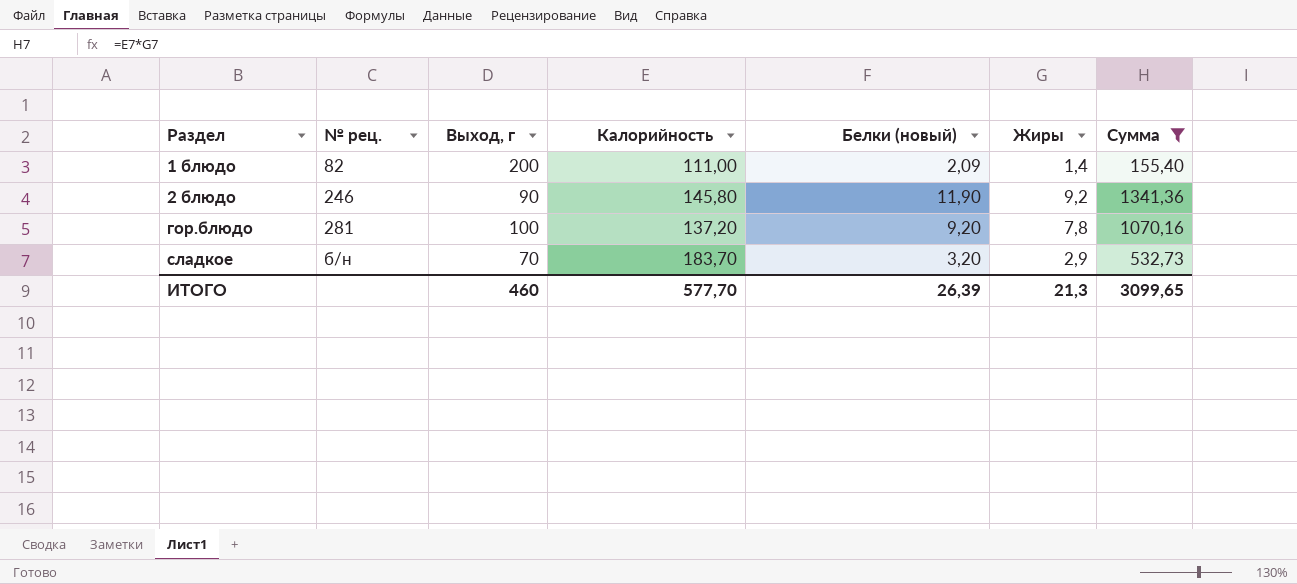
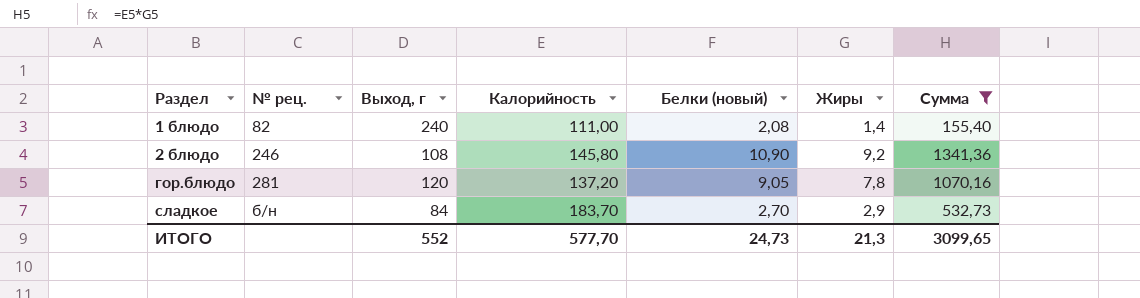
1 блюдо | Выход, г: 200 -> 240
1 блюдо | Белки (новый): 2,09 -> 2,08
2 блюдо | Выход, г: 90 -> 108
2 блюдо | Белки (новый): 11,90 -> 10,90
гор.блюдо | Выход, г: 100 -> 120
гор.блюдо | Белки (новый): 9,20 -> 9,05
сладкое | Выход, г: 70 -> 84
сладкое | Белки (новый): 3,20 -> 2,70
ИТОГО | Выход, г: 460 -> 552
ИТОГО | Белки (новый): 26,39 -> 24,73

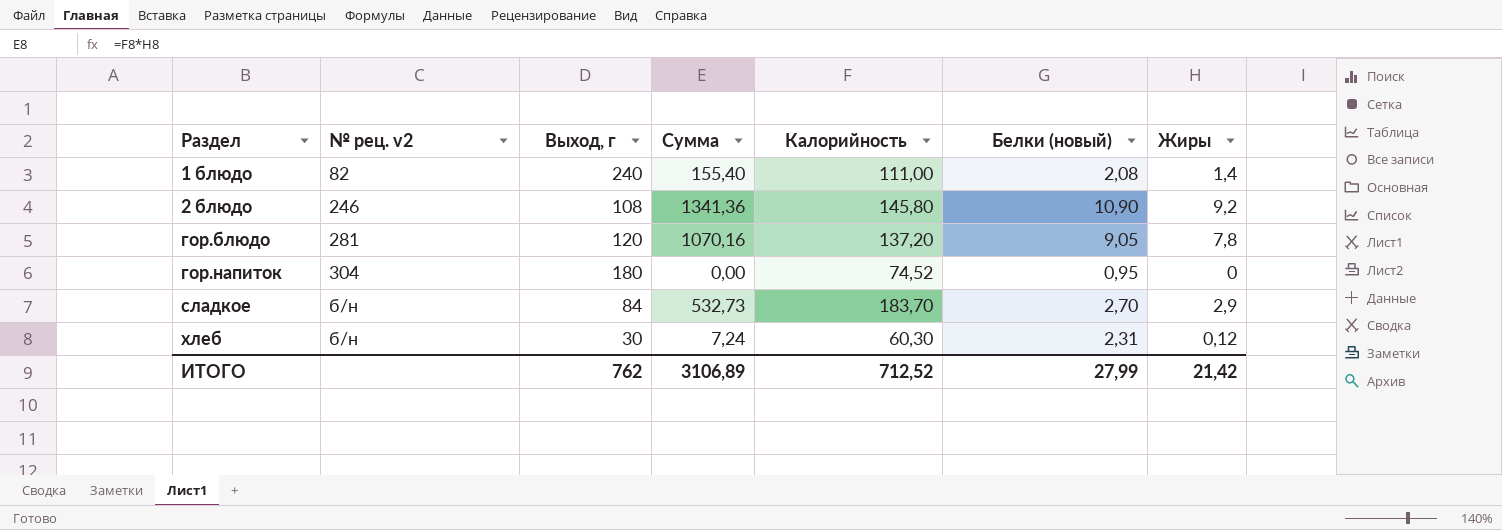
filter: Сумма >= 155,40 -> none
column name: № рец. -> № рец. v2
column Сумма | position: 7 -> 4
ИТОГО | Выход, г: 552 -> 762
ИТОГО | Сумма: 3099,65 -> 3106,89
ИТОГО | Калорийность: 577,70 -> 712,52
ИТОГО | Белки (новый): 24,73 -> 27,99
ИТОГО | Жиры: 21,3 -> 21,42

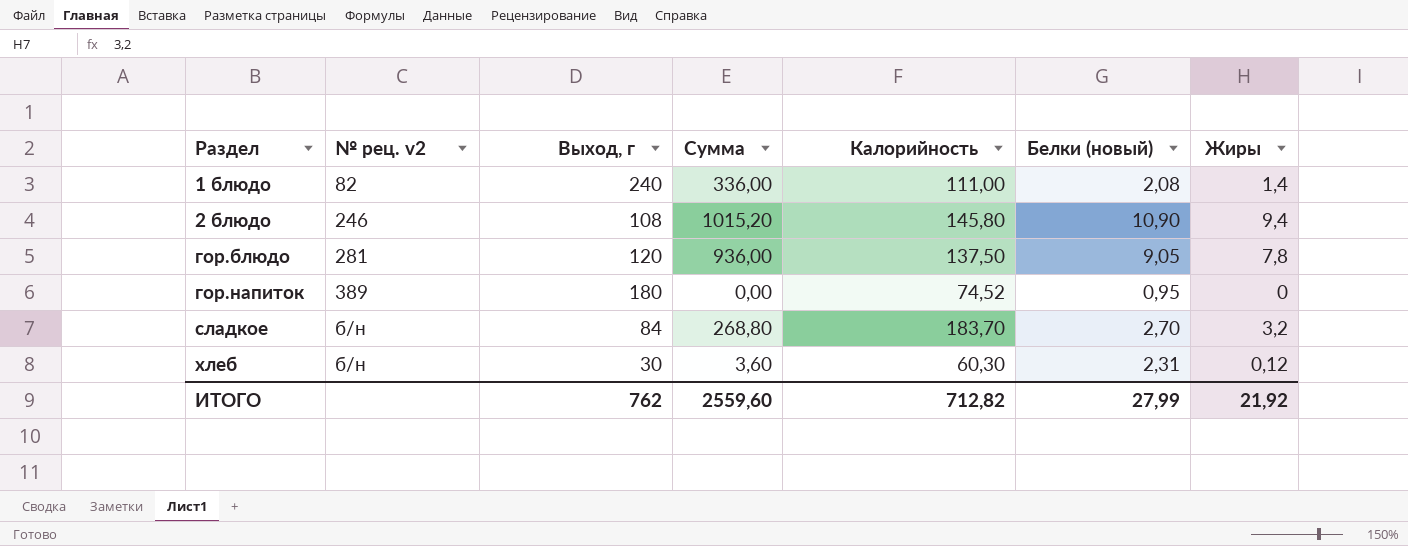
column Сумма | formula: [Калорийность] * [Жиры] -> [Выход, г] * [Жиры]
2 блюдо | Жиры: 9,2 -> 9,4
гор.блюдо | Калорийность: 137,20 -> 137,50
гор.напиток | № рец. v2: 304 -> 389
сладкое | Жиры: 2,9 -> 3,2
ИТОГО | Сумма: 3106,89 -> 2559,60
ИТОГО | Калорийность: 712,52 -> 712,82
ИТОГО | Жиры: 21,42 -> 21,92

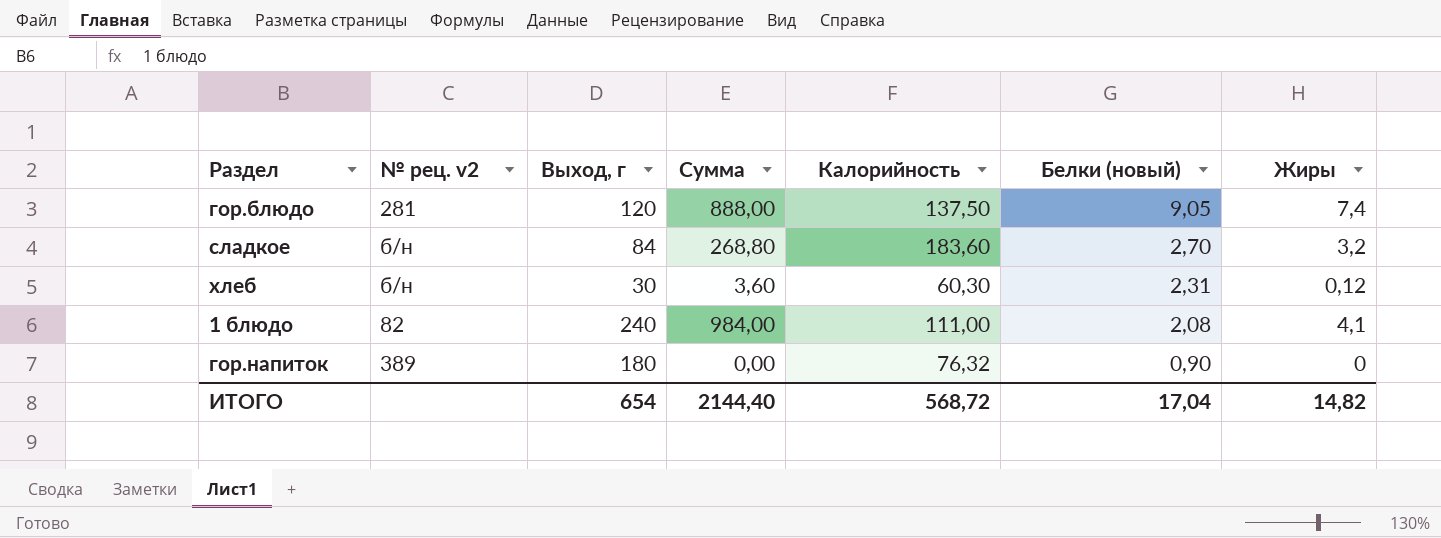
row order: Раздел ascending -> Белки (новый) descending
row 2 блюдо: 246 | 108 | 1015,20 | 145,80 | 10,90 | 9,4 -> none
гор.блюдо | Сумма: 936,00 -> 888,00
гор.блюдо | Жиры: 7,8 -> 7,4
сладкое | Калорийность: 183,70 -> 183,60
1 блюдо | Сумма: 336,00 -> 984,00
1 блюдо | Жиры: 1,4 -> 4,1
гор.напиток | Калорийность: 74,52 -> 76,32
гор.напиток | Белки (новый): 0,95 -> 0,90
ИТОГО | Выход, г: 762 -> 654
ИТОГО | Сумма: 2559,60 -> 2144,40
ИТОГО | Калорийность: 712,82 -> 568,72
ИТОГО | Белки (новый): 27,99 -> 17,04
ИТОГО | Жиры: 21,92 -> 14,82

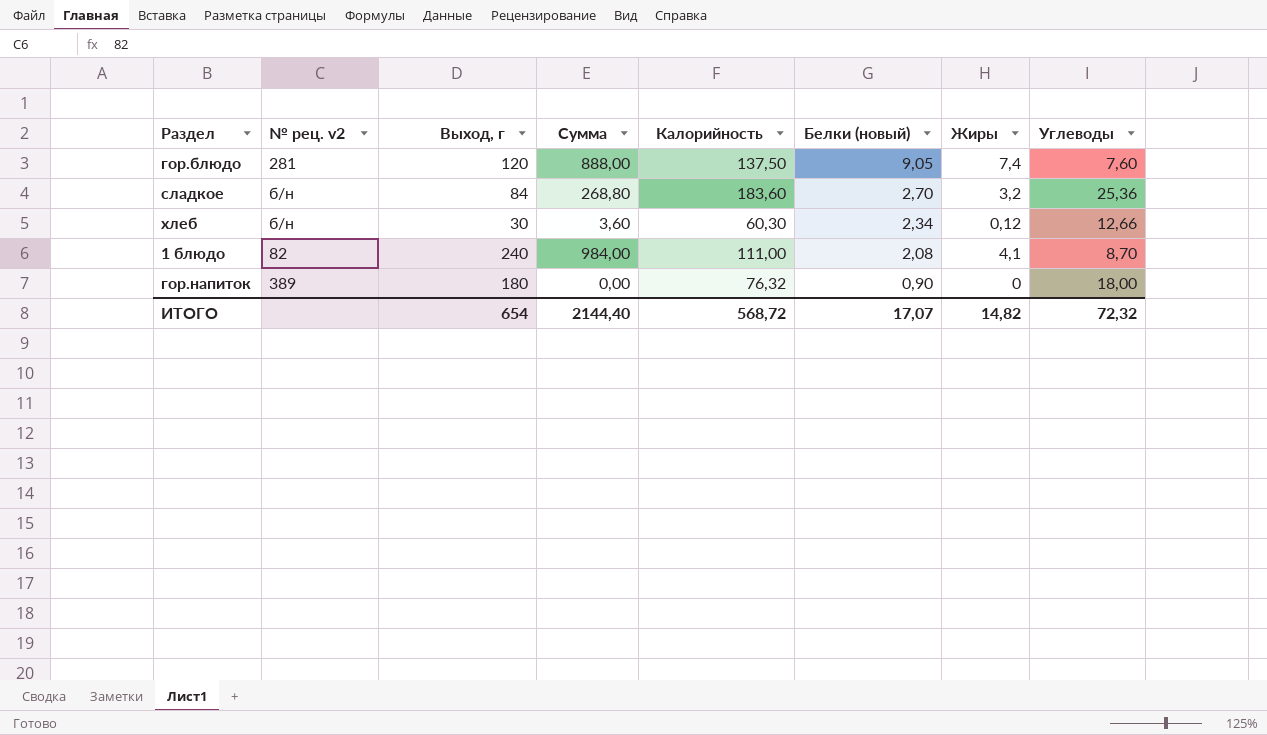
column Углеводы | position: none -> 8
хлеб | Белки (новый): 2,31 -> 2,34
ИТОГО | Белки (новый): 17,04 -> 17,07

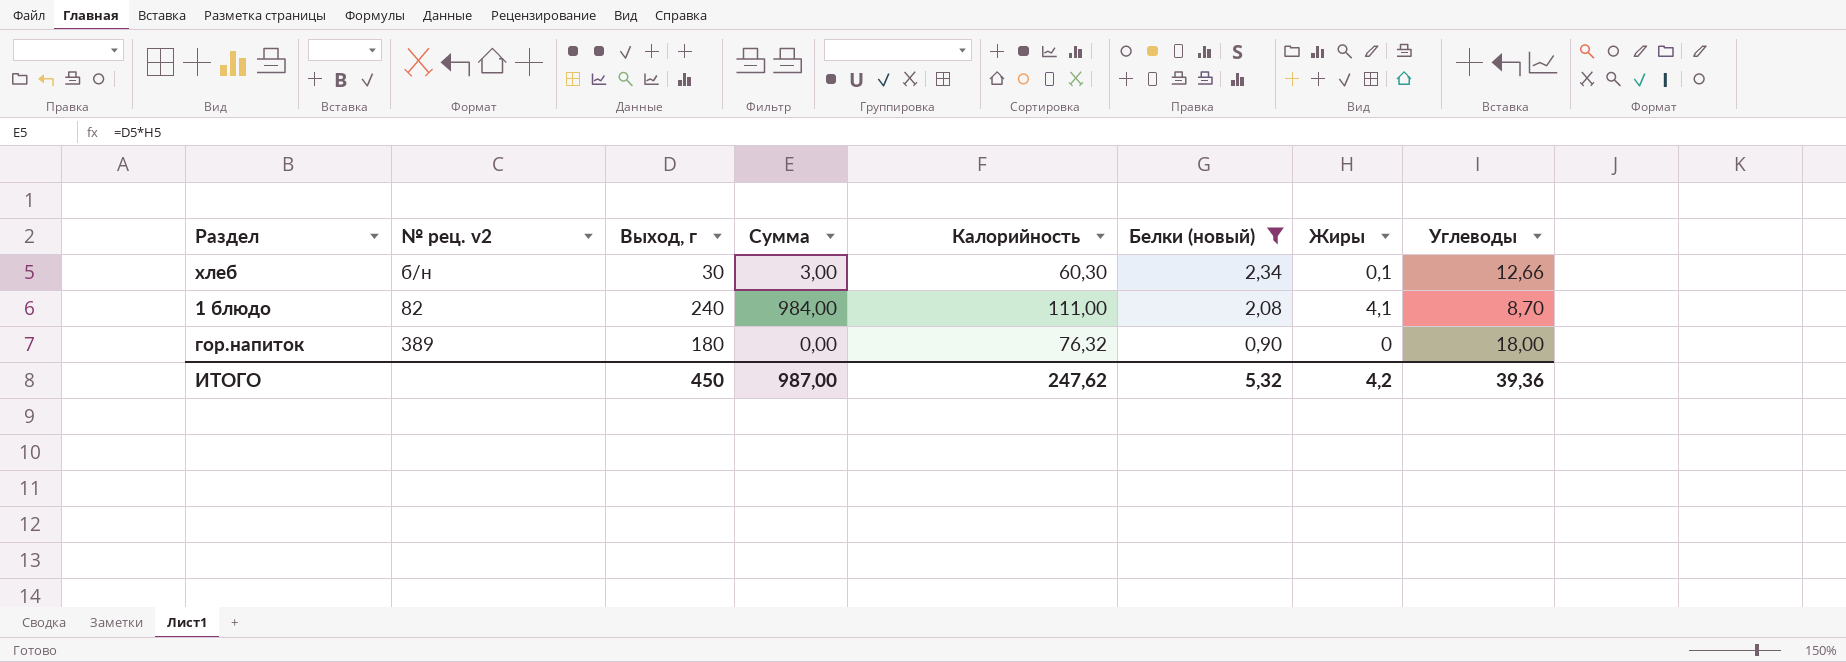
filter: none -> Белки (новый) <= 2,34
хлеб | Сумма: 3,60 -> 3,00
хлеб | Жиры: 0,12 -> 0,1
ИТОГО | Выход, г: 654 -> 450
ИТОГО | Сумма: 2144,40 -> 987,00
ИТОГО | Калорийность: 568,72 -> 247,62
ИТОГО | Белки (новый): 17,07 -> 5,32
ИТОГО | Жиры: 14,82 -> 4,2
ИТОГО | Углеводы: 72,32 -> 39,36

